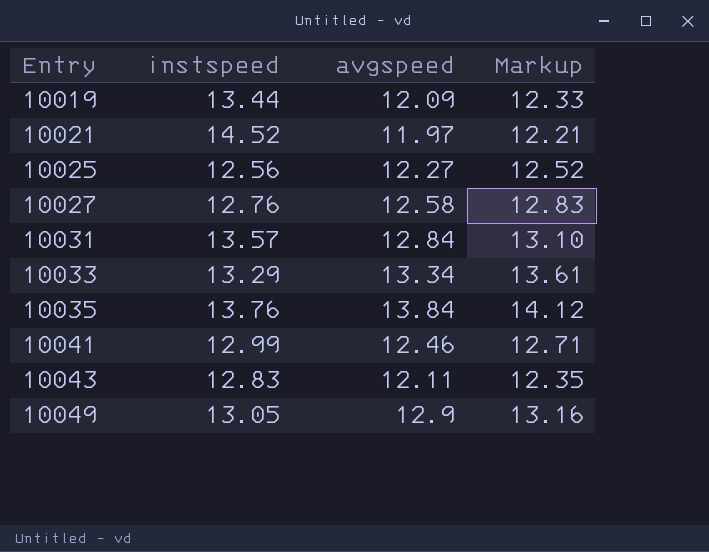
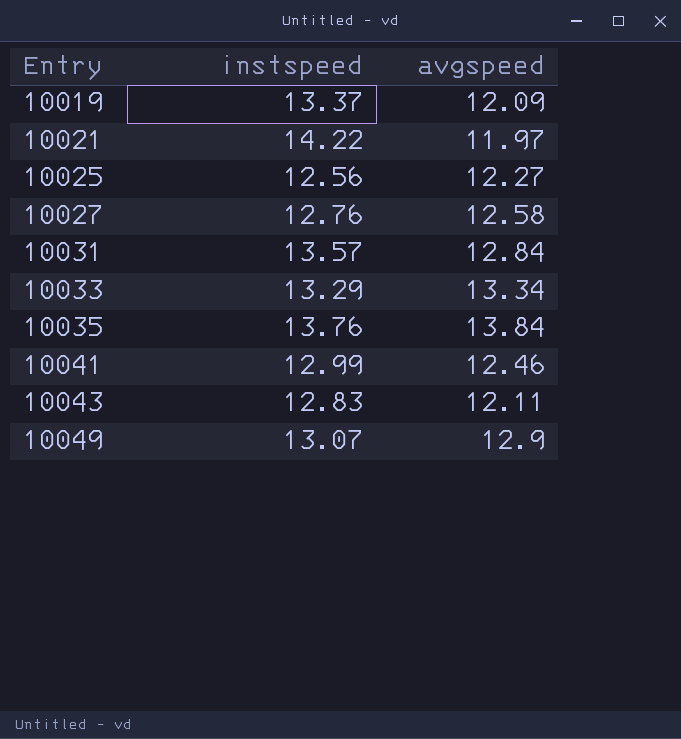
column Markup | formula: [avgspeed] * 1.02 -> none
10019 | instspeed: 13.44 -> 13.37
10021 | instspeed: 14.52 -> 14.22
10049 | instspeed: 13.05 -> 13.07

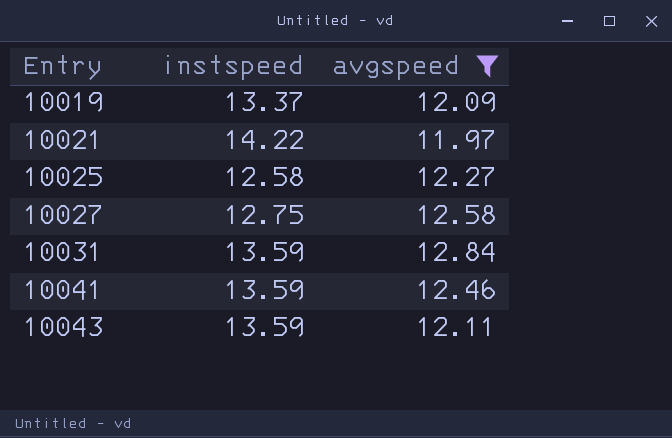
filter: none -> avgspeed <= 12.84
10025 | instspeed: 12.56 -> 12.58
10027 | instspeed: 12.76 -> 12.75
10031 | instspeed: 13.57 -> 13.59
10041 | instspeed: 12.99 -> 13.59
10043 | instspeed: 12.83 -> 13.59

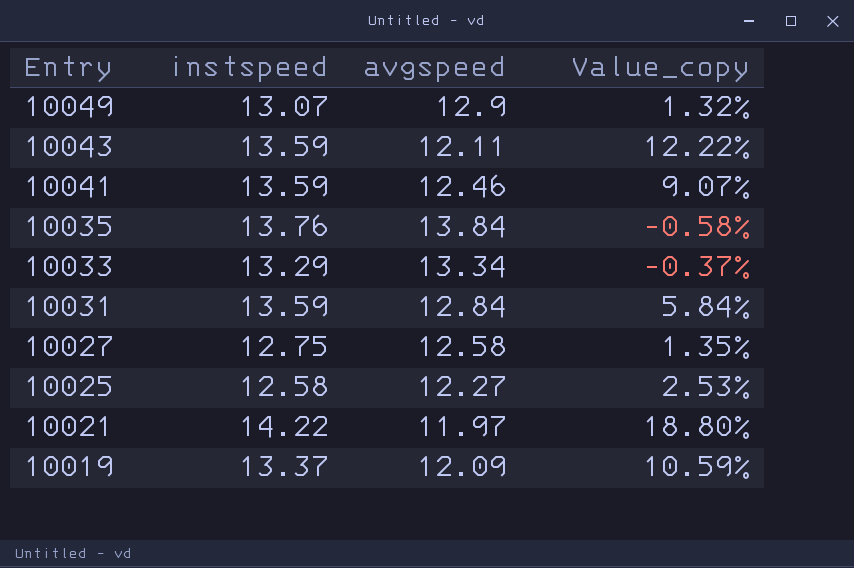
filter: avgspeed <= 12.84 -> none
row order: Entry ascending -> Entry descending
column Value_copy | formula: none -> ([instspeed] - [avgspeed]) / [avgspeed]

